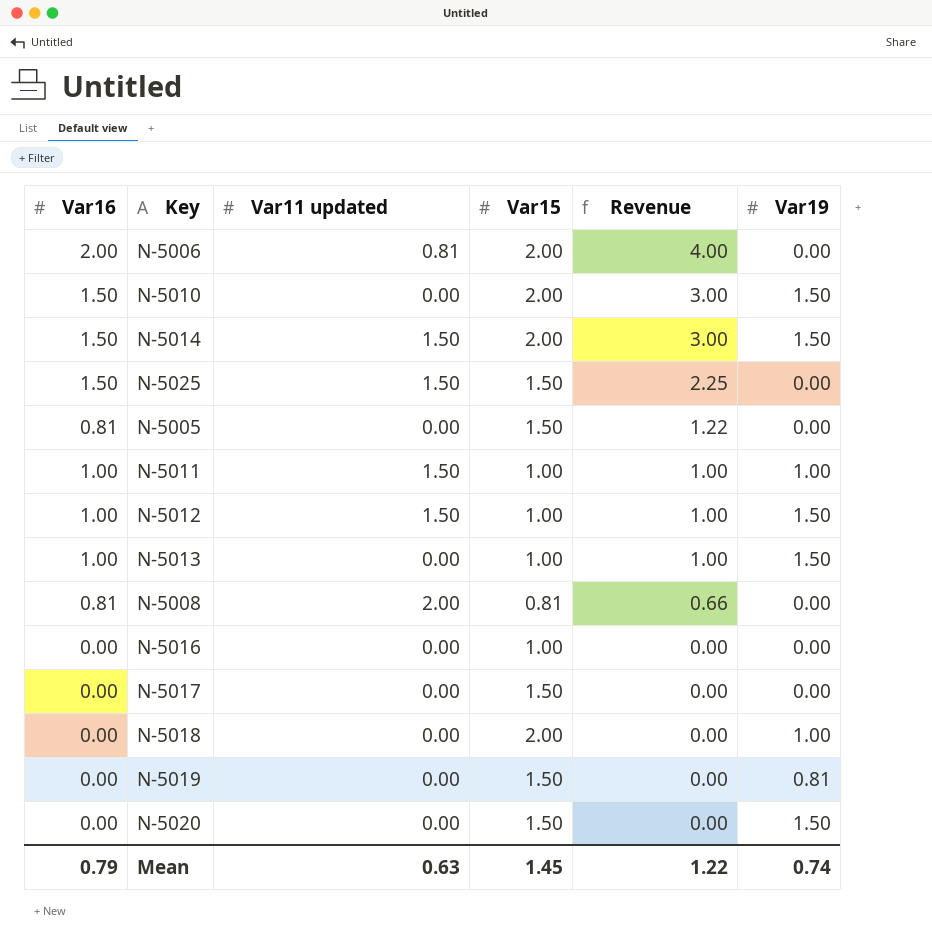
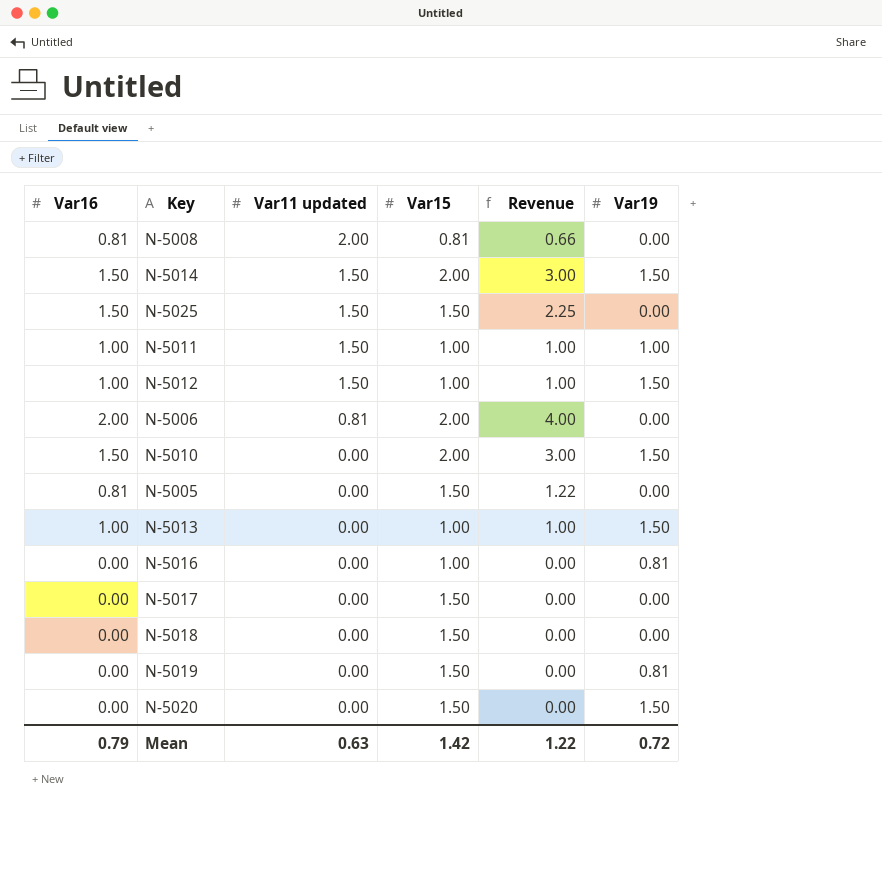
row order: Revenue descending -> Var11 updated descending
N-5016 | Var19: 0.00 -> 0.81
N-5018 | Var15: 2.00 -> 1.50
N-5018 | Var19: 1.00 -> 0.00
Mean | Var15: 1.45 -> 1.42
Mean | Var19: 0.74 -> 0.72

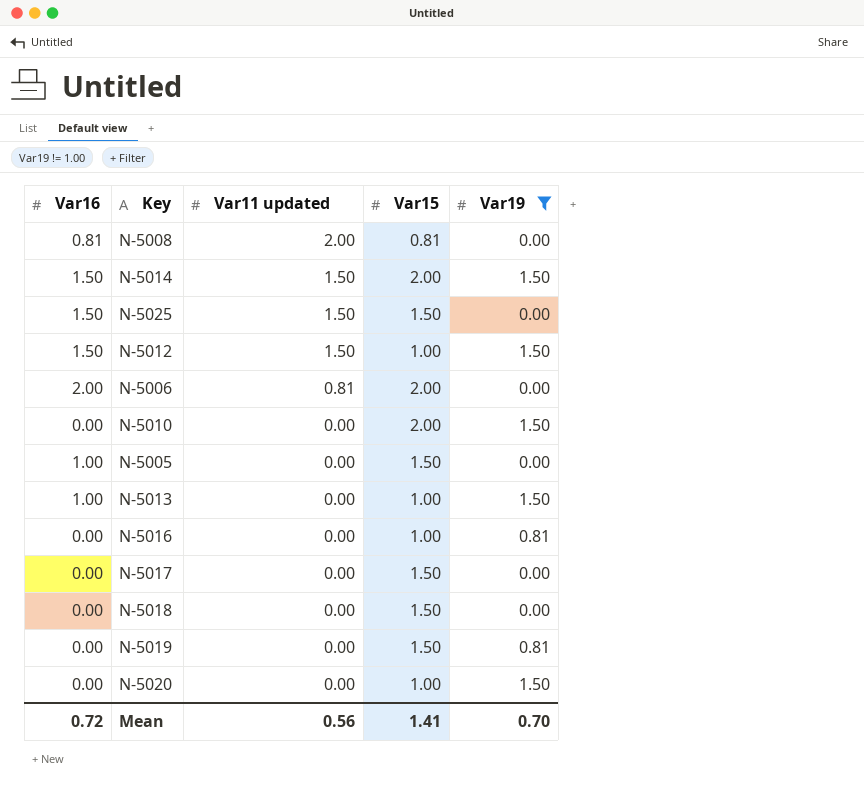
filter: none -> Var19 != 1.00
column Revenue | formula: [Var16] * [Var15] -> none
N-5012 | Var16: 1.00 -> 1.50
N-5010 | Var16: 1.50 -> 0.00
N-5005 | Var16: 0.81 -> 1.00
N-5020 | Var15: 1.50 -> 1.00
Mean | Var16: 0.79 -> 0.72
Mean | Var11 updated: 0.63 -> 0.56
Mean | Var15: 1.42 -> 1.41
Mean | Var19: 0.72 -> 0.70

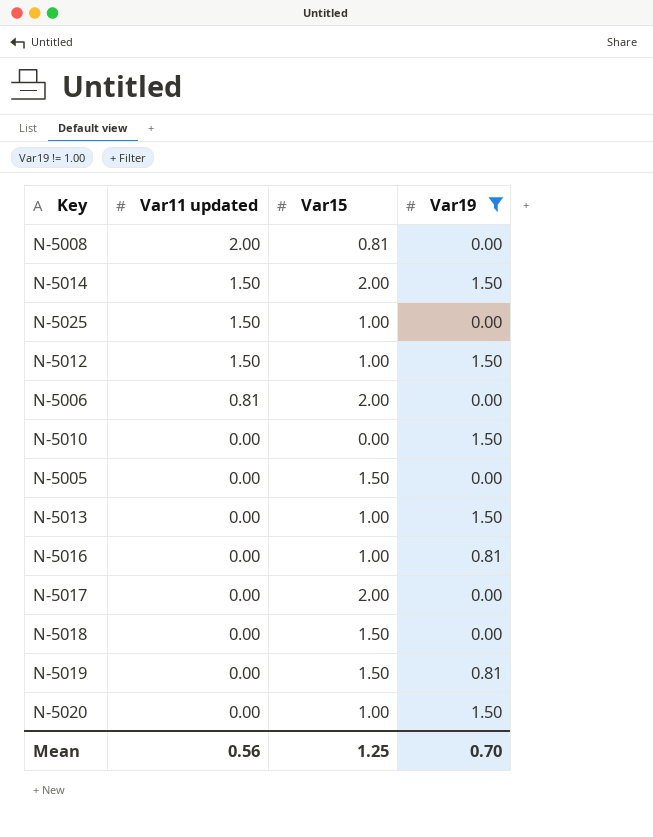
column Var16 | position: 1 -> none
N-5025 | Var15: 1.50 -> 1.00
N-5010 | Var15: 2.00 -> 0.00
N-5017 | Var15: 1.50 -> 2.00
Mean | Var15: 1.41 -> 1.25

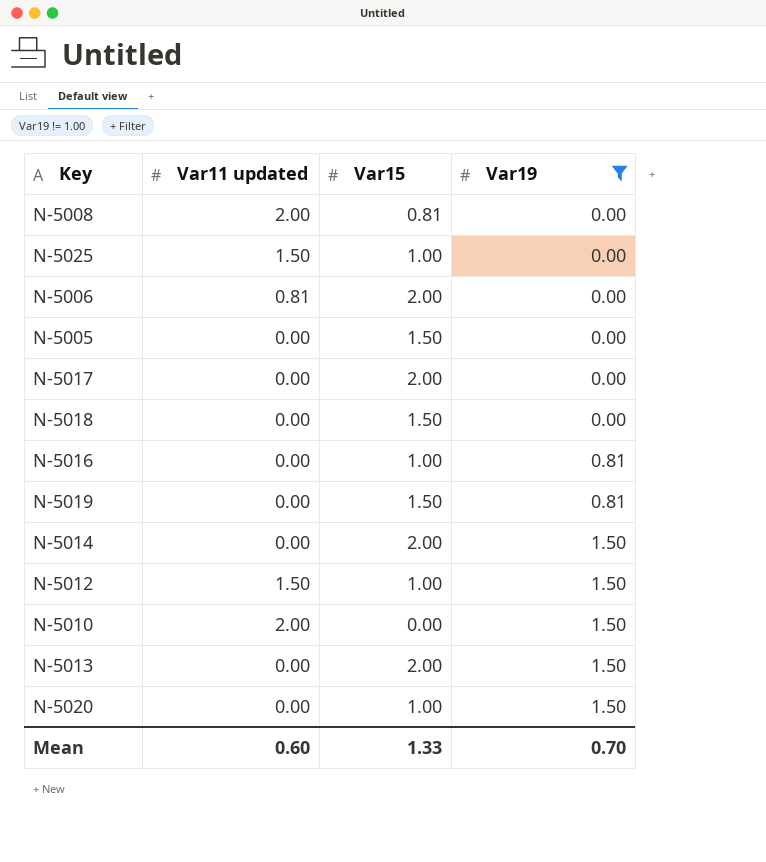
row order: Var11 updated descending -> Var19 ascending
N-5014 | Var11 updated: 1.50 -> 0.00
N-5010 | Var11 updated: 0.00 -> 2.00
N-5013 | Var15: 1.00 -> 2.00
Mean | Var11 updated: 0.56 -> 0.60
Mean | Var15: 1.25 -> 1.33

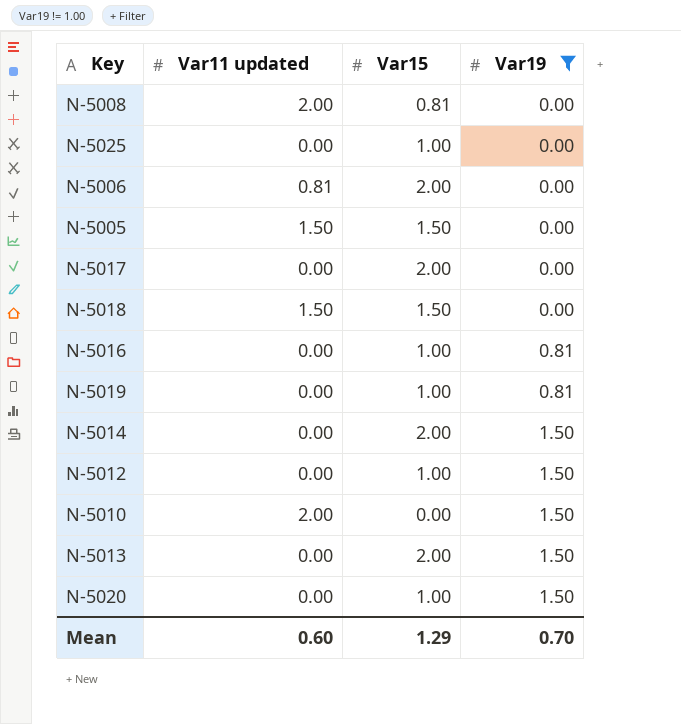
N-5025 | Var11 updated: 1.50 -> 0.00
N-5005 | Var11 updated: 0.00 -> 1.50
N-5018 | Var11 updated: 0.00 -> 1.50
N-5019 | Var15: 1.50 -> 1.00
N-5012 | Var11 updated: 1.50 -> 0.00
Mean | Var15: 1.33 -> 1.29

